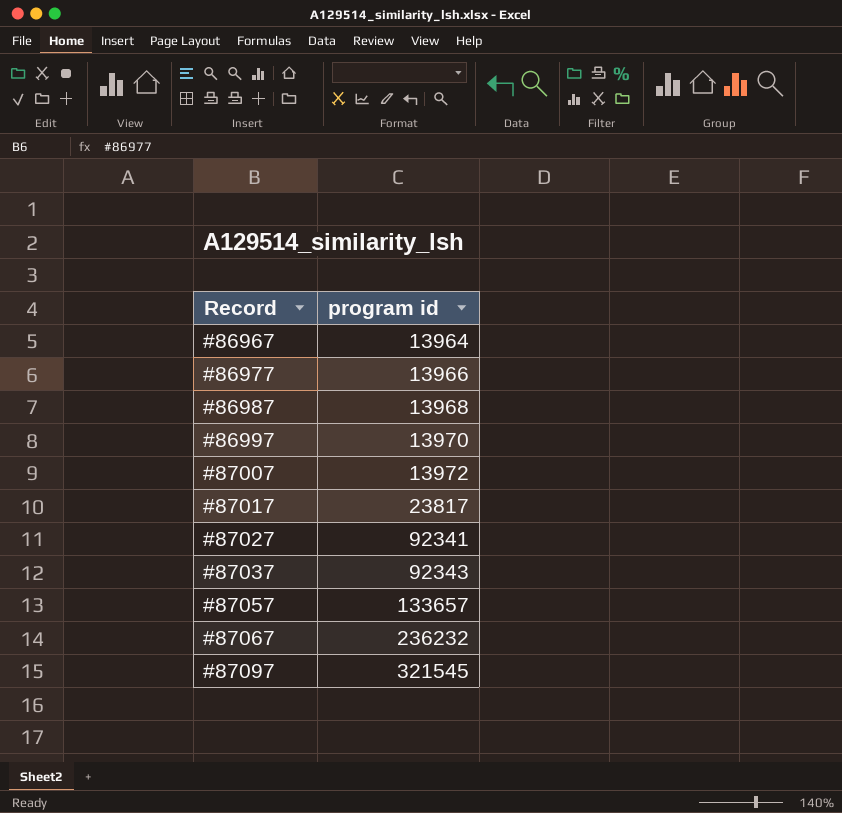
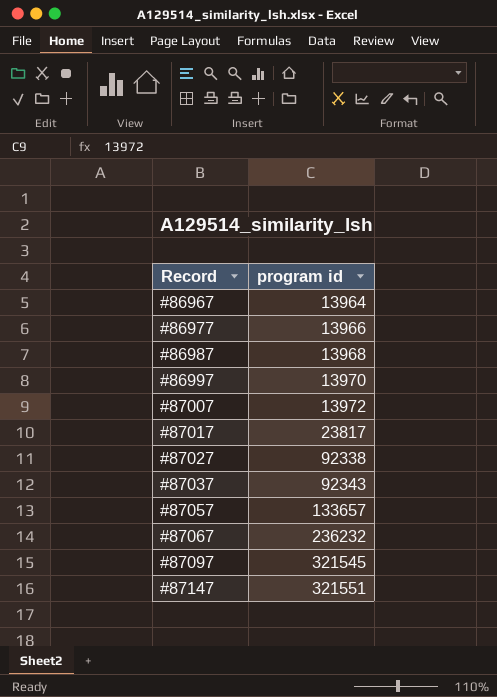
#87027 | program id: 92341 -> 92338
row #87147: none -> 321551

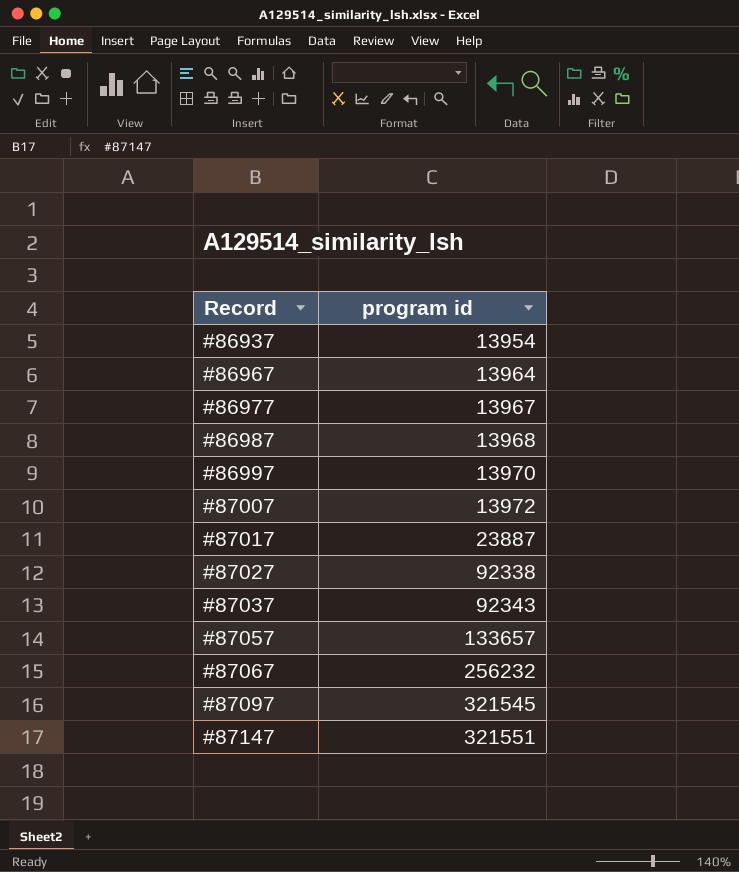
row #86937: none -> 13954
#86977 | program id: 13966 -> 13967
#87017 | program id: 23817 -> 23887
#87067 | program id: 236232 -> 256232

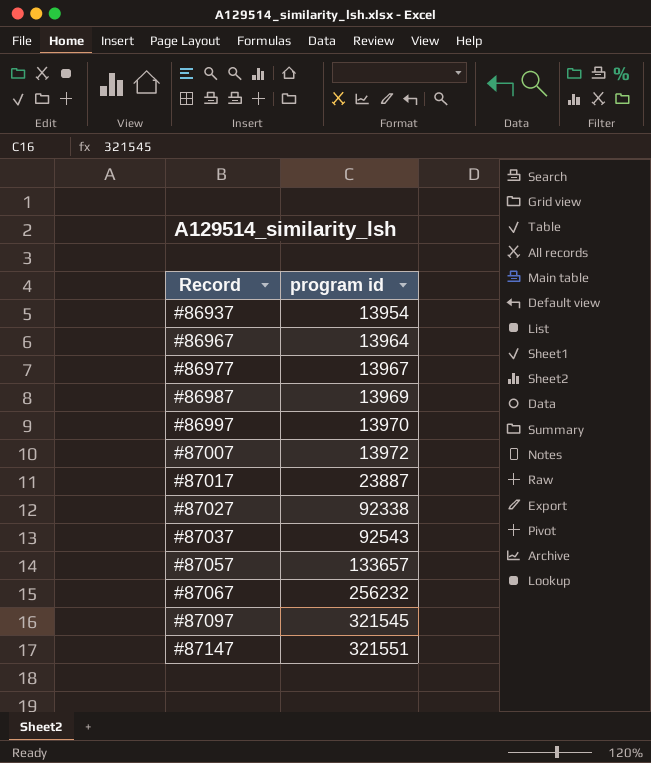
#86987 | program id: 13968 -> 13969
#87037 | program id: 92343 -> 92543

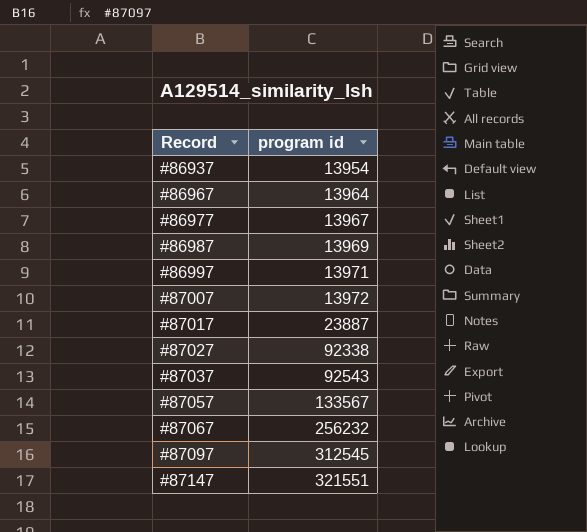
#86997 | program id: 13970 -> 13971
#87057 | program id: 133657 -> 133567
#87097 | program id: 321545 -> 312545

